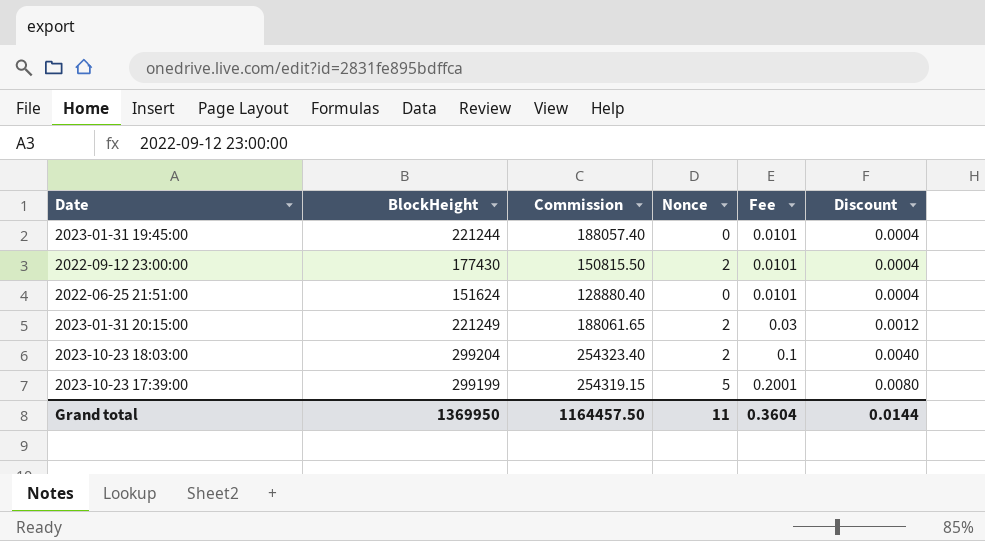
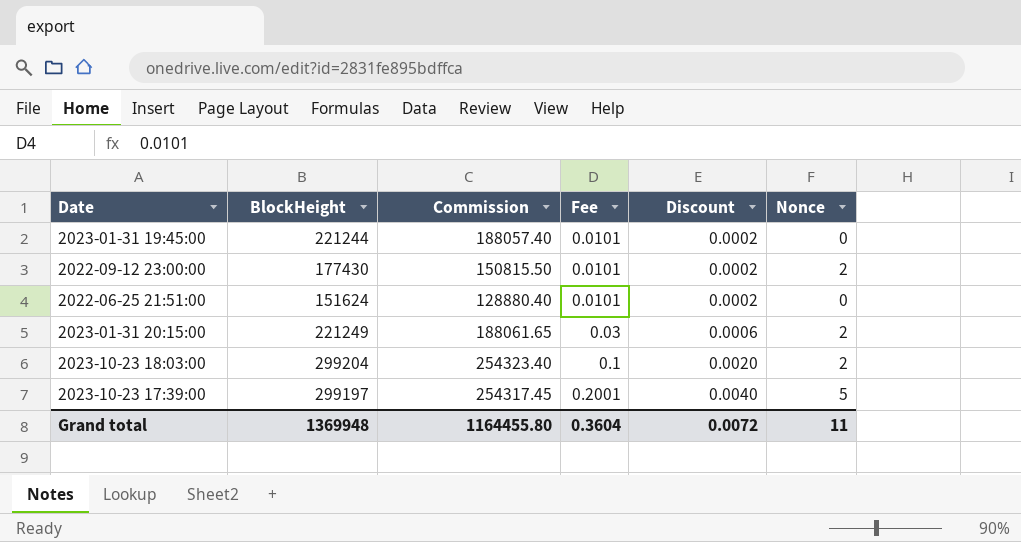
column Discount | formula: [Fee] * 0.04 -> [Fee] * 0.02
column Nonce | position: 4 -> 6
2023-10-23 17:39:00 | BlockHeight: 299199 -> 299197
2023-10-23 17:39:00 | Commission: 254319.15 -> 254317.45
Grand total | BlockHeight: 1369950 -> 1369948
Grand total | Commission: 1164457.50 -> 1164455.80
Grand total | Discount: 0.0144 -> 0.0072

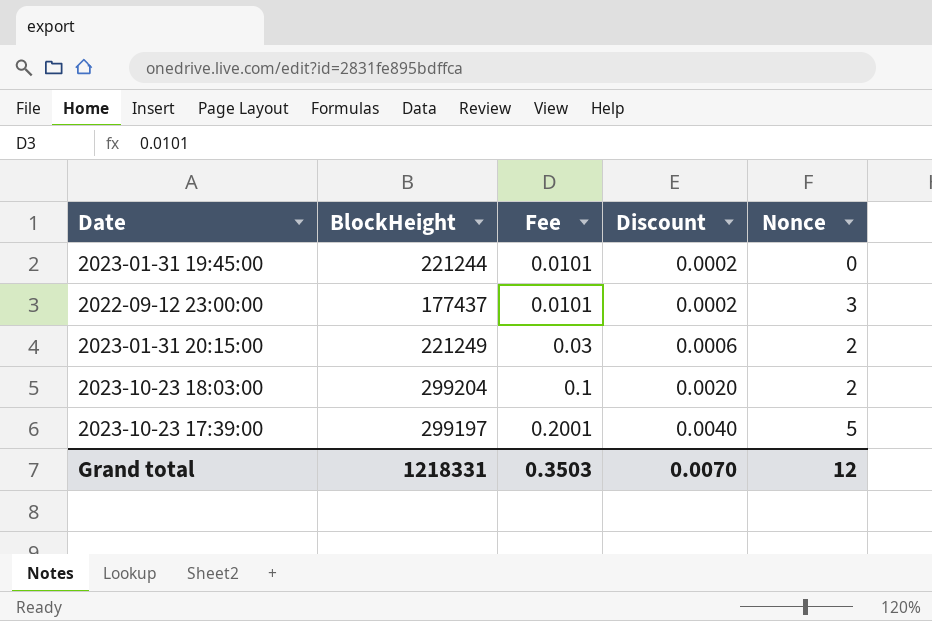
column Commission | formula: [BlockHeight] * 0.85 -> none
row 2022-06-25 21:51:00: 151624 | 128880.40 | 0.0101 | 0.0002 | 0 -> none
2022-09-12 23:00:00 | BlockHeight: 177430 -> 177437
2022-09-12 23:00:00 | Nonce: 2 -> 3
Grand total | BlockHeight: 1369948 -> 1218331
Grand total | Fee: 0.3604 -> 0.3503
Grand total | Discount: 0.0072 -> 0.0070
Grand total | Nonce: 11 -> 12

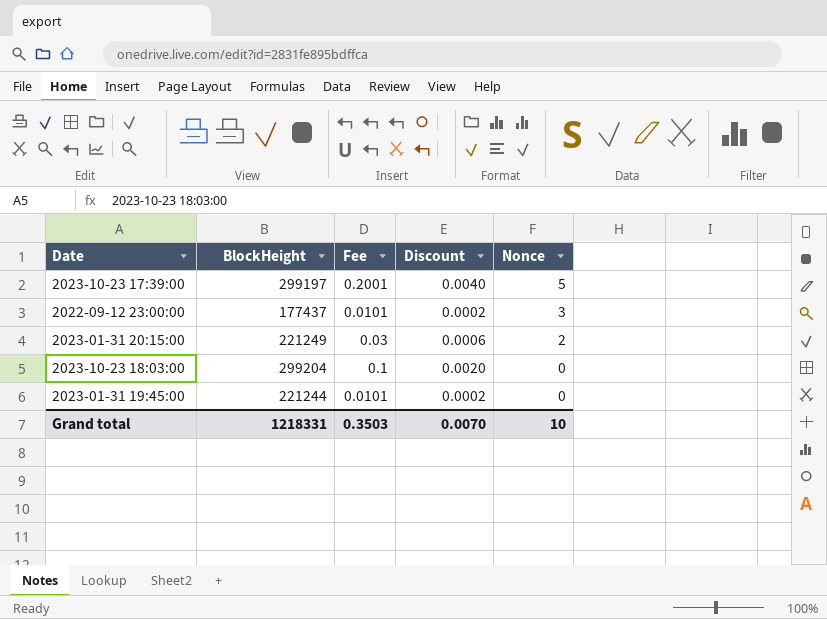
row order: Fee ascending -> Nonce descending
2023-10-23 18:03:00 | Nonce: 2 -> 0
Grand total | Nonce: 12 -> 10

